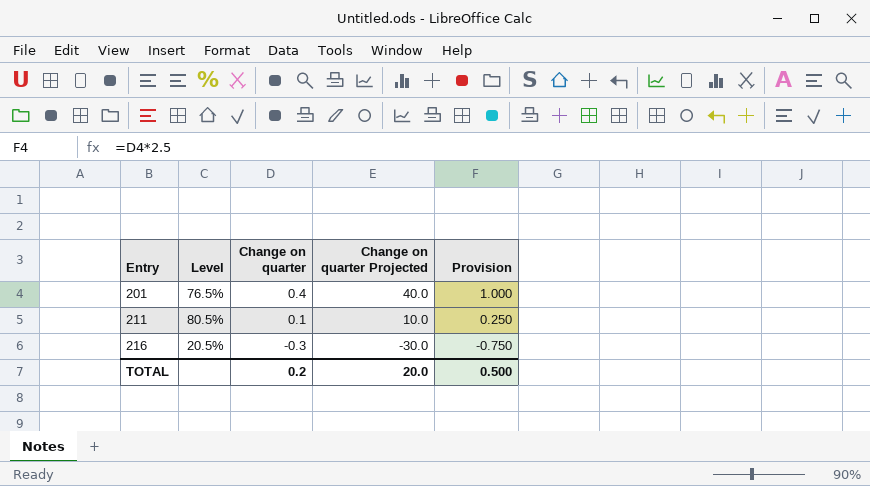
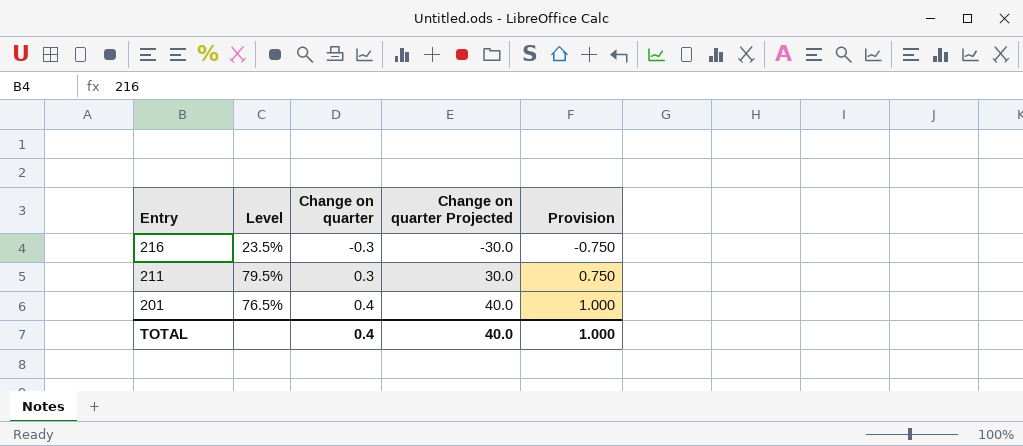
row order: Entry ascending -> Entry descending
216 | Level: 20.5% -> 23.5%
211 | Level: 80.5% -> 79.5%
211 | Change on quarter: 0.1 -> 0.3
211 | Change on quarter Projected: 10.0 -> 30.0
211 | Provision: 0.250 -> 0.750
TOTAL | Change on quarter: 0.2 -> 0.4
TOTAL | Change on quarter Projected: 20.0 -> 40.0
TOTAL | Provision: 0.500 -> 1.000

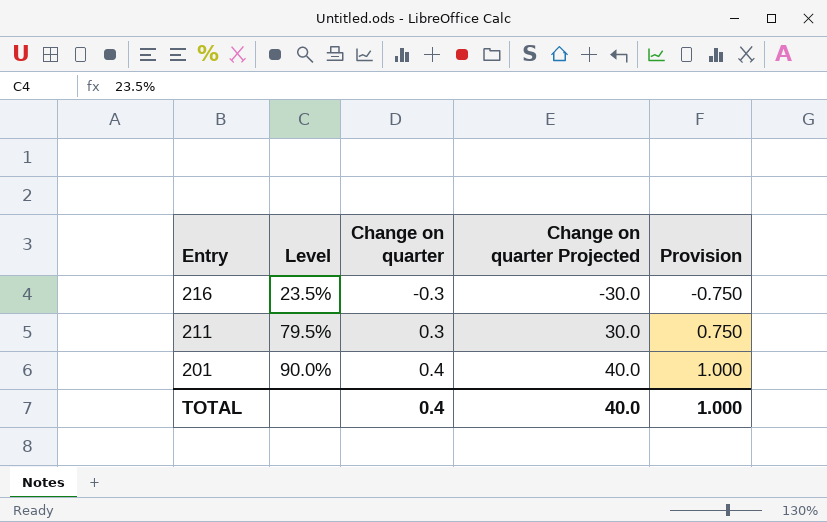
201 | Level: 76.5% -> 90.0%

